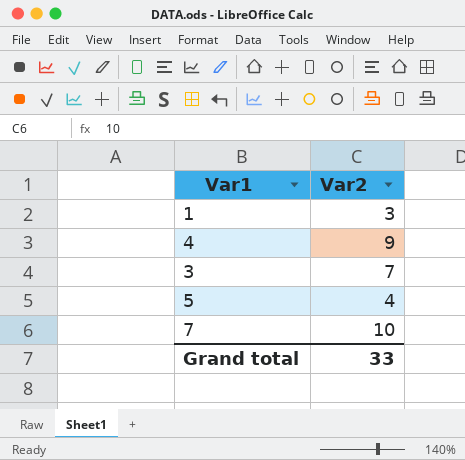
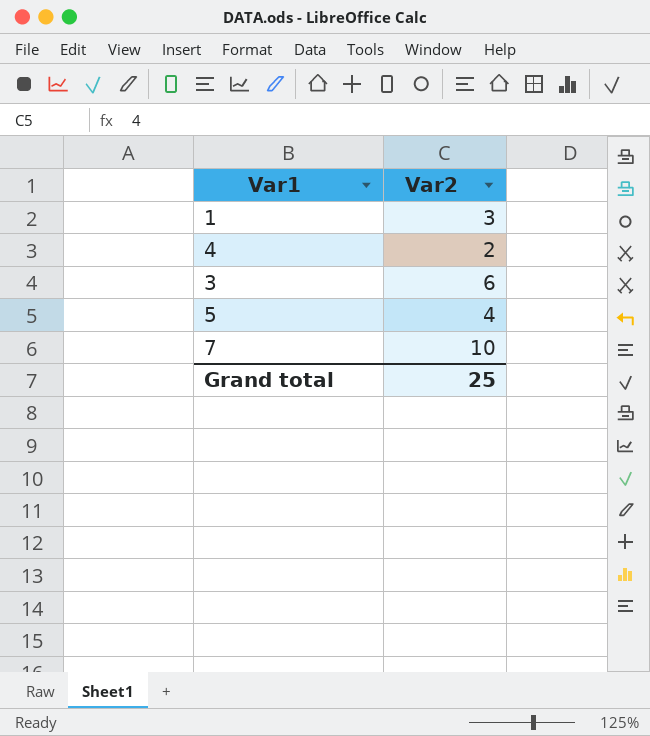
4 | Var2: 9 -> 2
3 | Var2: 7 -> 6
Grand total | Var2: 33 -> 25

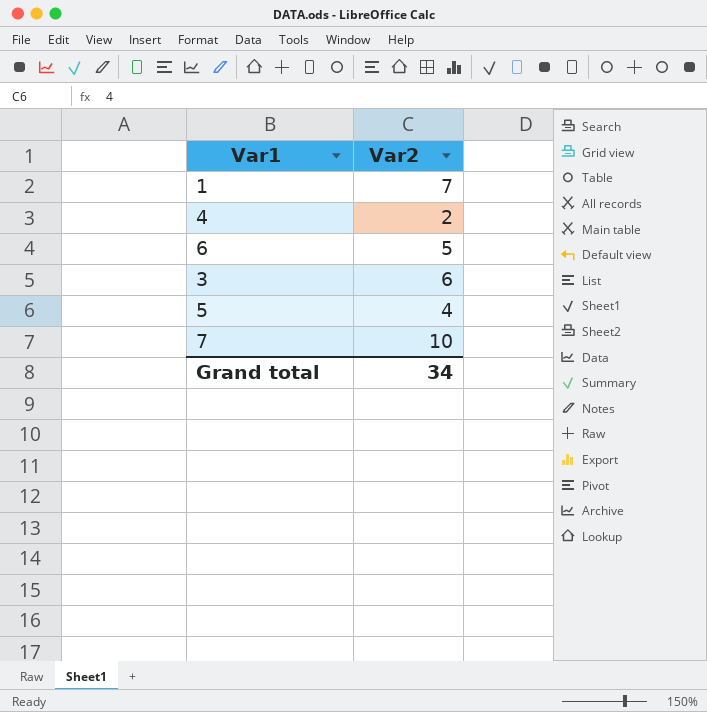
1 | Var2: 3 -> 7
row 6: none -> 5
Grand total | Var2: 25 -> 34

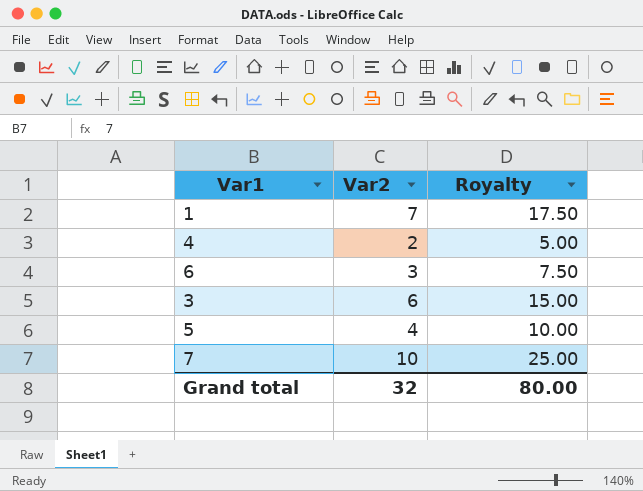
column Royalty | formula: none -> [Var2] * 2.5
6 | Var2: 5 -> 3
Grand total | Var2: 34 -> 32

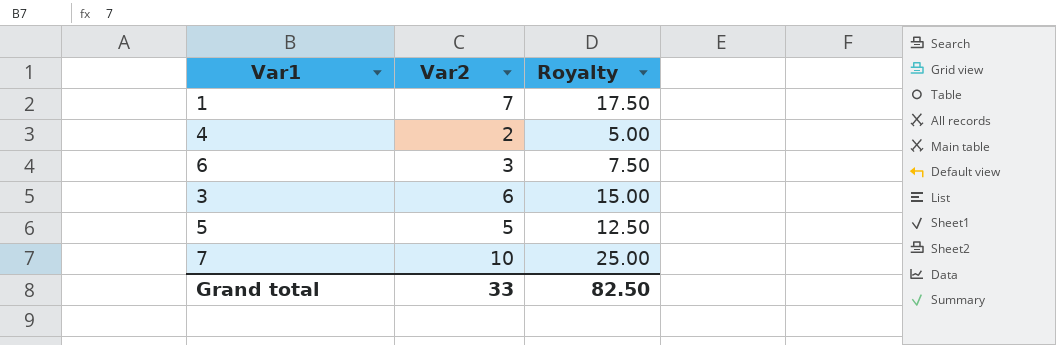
5 | Var2: 4 -> 5
5 | Royalty: 10.00 -> 12.50
Grand total | Var2: 32 -> 33
Grand total | Royalty: 80.00 -> 82.50

